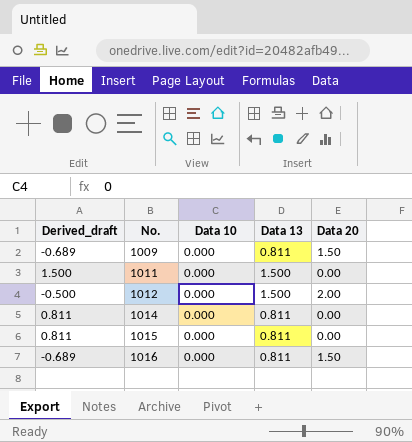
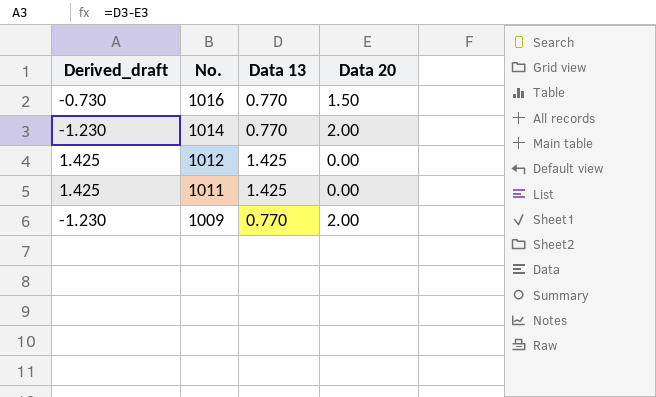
row order: No. ascending -> No. descending
column Data 10 | position: 3 -> none
row 1015: 0.811 | 0.000 | 0.811 | 0.00 -> none
1016 | Derived_draft: -0.689 -> -0.730
1016 | Data 13: 0.811 -> 0.770
1014 | Derived_draft: 0.811 -> -1.230
1014 | Data 13: 0.811 -> 0.770
1014 | Data 20: 0.00 -> 2.00
1012 | Derived_draft: -0.500 -> 1.425
1012 | Data 13: 1.500 -> 1.425
1012 | Data 20: 2.00 -> 0.00
1011 | Derived_draft: 1.500 -> 1.425
1011 | Data 13: 1.500 -> 1.425
1009 | Derived_draft: -0.689 -> -1.230
1009 | Data 13: 0.811 -> 0.770
1009 | Data 20: 1.50 -> 2.00

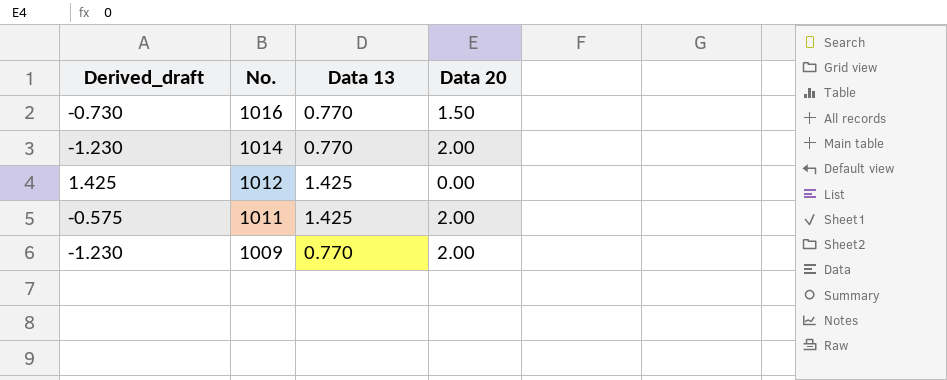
1011 | Derived_draft: 1.425 -> -0.575
1011 | Data 20: 0.00 -> 2.00

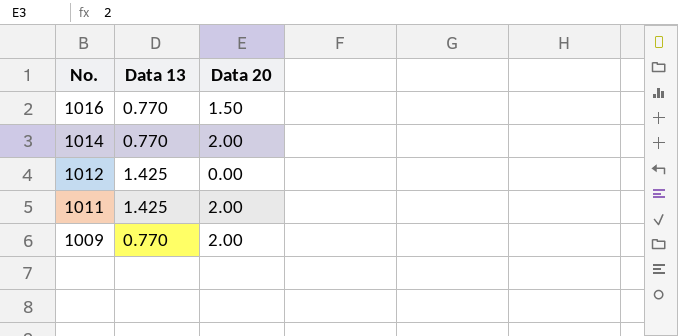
column Derived_draft | formula: [Data 13] - [Data 20] -> none

